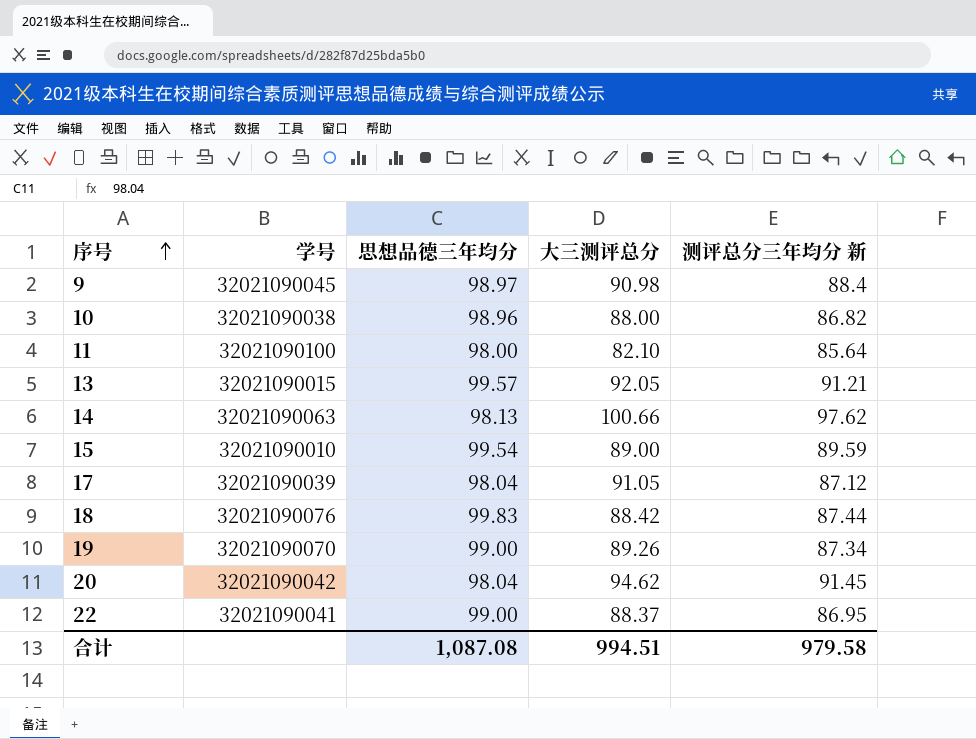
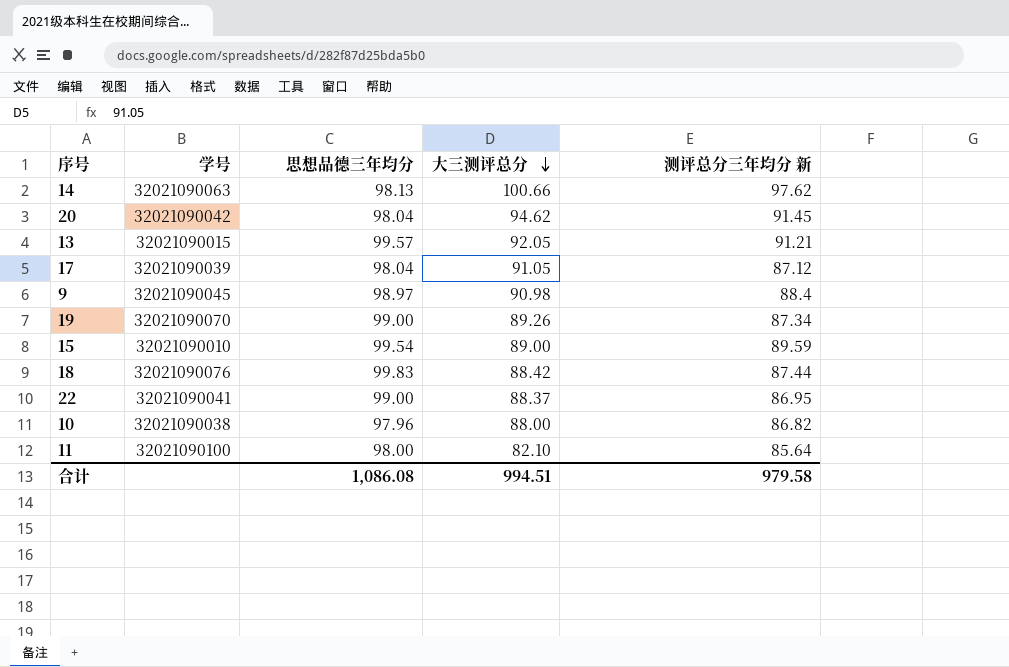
row order: 序号 ascending -> 大三测评总分 descending
10 | 思想品德三年均分: 98.96 -> 97.96
合计 | 思想品德三年均分: 1,087.08 -> 1,086.08

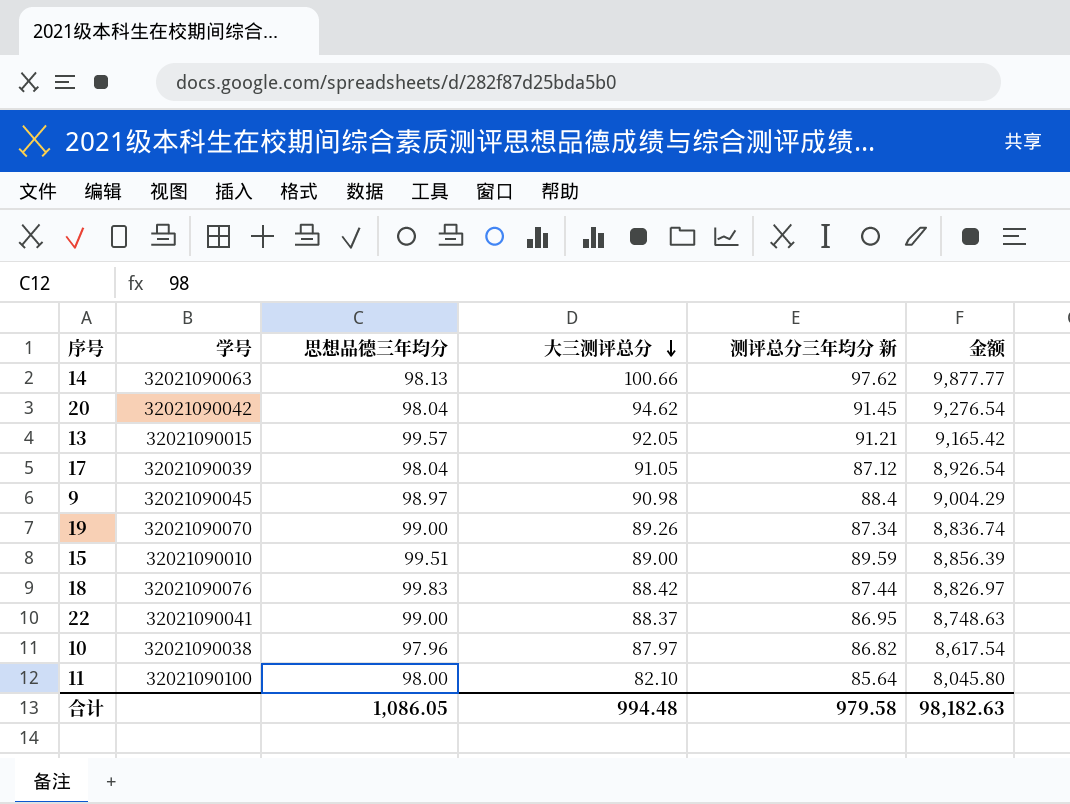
column 金额 | formula: none -> [思想品德三年均分] * [大三测评总分]
15 | 思想品德三年均分: 99.54 -> 99.51
10 | 大三测评总分: 88.00 -> 87.97
合计 | 思想品德三年均分: 1,086.08 -> 1,086.05
合计 | 大三测评总分: 994.51 -> 994.48

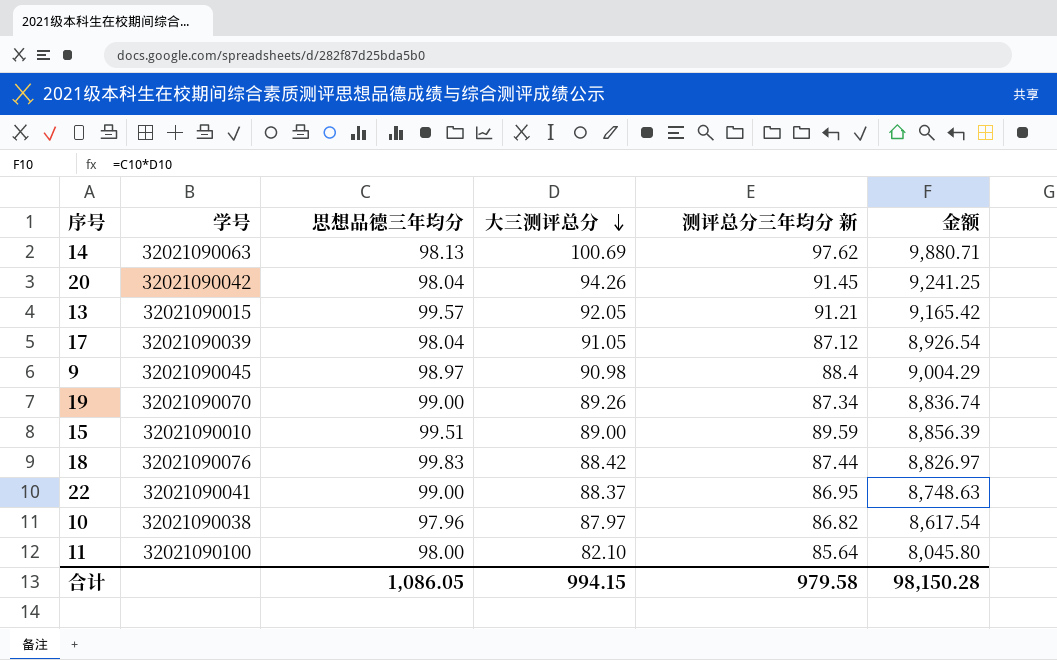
14 | 大三测评总分: 100.66 -> 100.69
14 | 金额: 9,877.77 -> 9,880.71
20 | 大三测评总分: 94.62 -> 94.26
20 | 金额: 9,276.54 -> 9,241.25
合计 | 大三测评总分: 994.48 -> 994.15
合计 | 金额: 98,182.63 -> 98,150.28

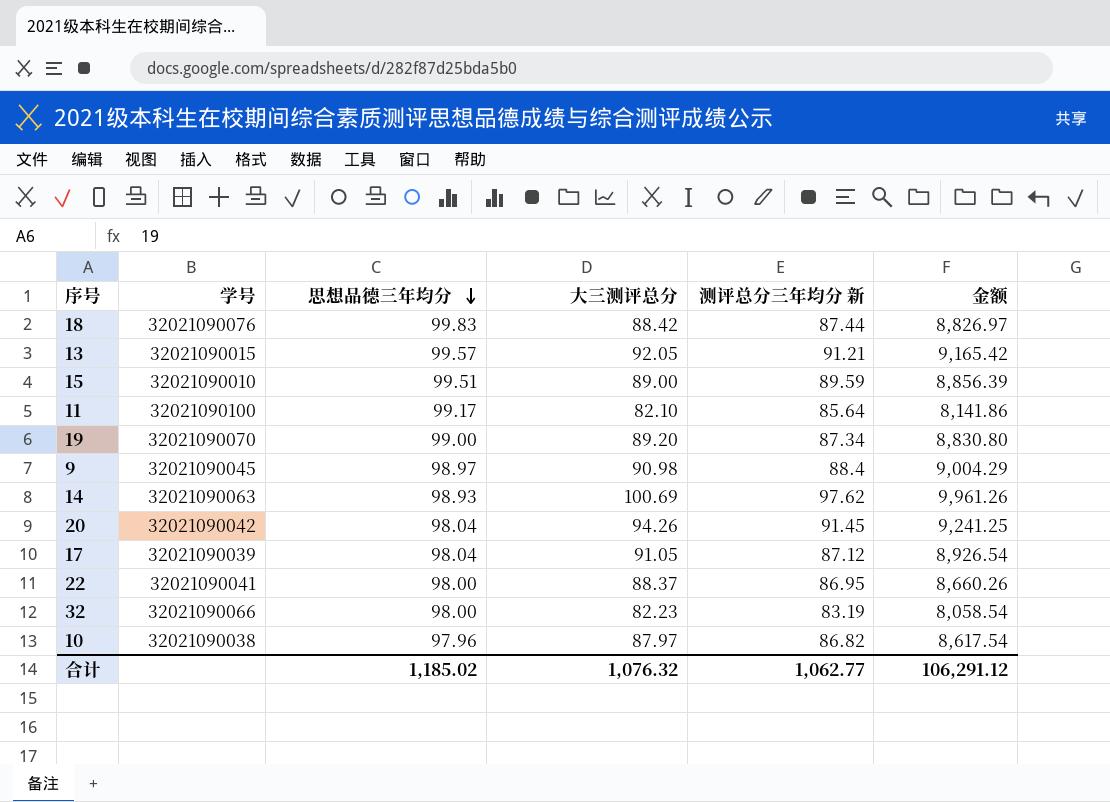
row order: 大三测评总分 descending -> 思想品德三年均分 descending
11 | 思想品德三年均分: 98.00 -> 99.17
11 | 金额: 8,045.80 -> 8,141.86
19 | 大三测评总分: 89.26 -> 89.20
19 | 金额: 8,836.74 -> 8,830.80
14 | 思想品德三年均分: 98.13 -> 98.93
14 | 金额: 9,880.71 -> 9,961.26
22 | 思想品德三年均分: 99.00 -> 98.00
22 | 金额: 8,748.63 -> 8,660.26
row 32: none -> 32021090066 | 98.00 | 82.23 | 83.19 | 8,058.54
合计 | 思想品德三年均分: 1,086.05 -> 1,185.02
合计 | 大三测评总分: 994.15 -> 1,076.32
合计 | 测评总分三年均分 新: 979.58 -> 1,062.77
合计 | 金额: 98,150.28 -> 106,291.12

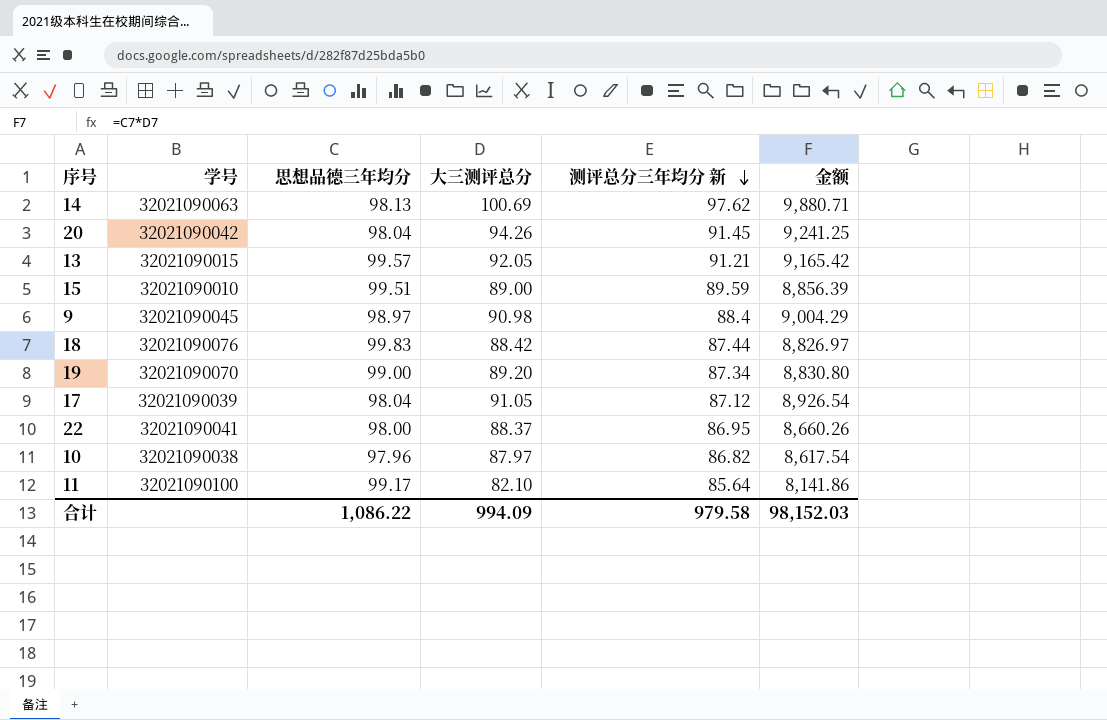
row order: 思想品德三年均分 descending -> 测评总分三年均分 新 descending
row 32: 32021090066 | 98.00 | 82.23 | 83.19 | 8,058.54 -> none
14 | 思想品德三年均分: 98.93 -> 98.13
14 | 金额: 9,961.26 -> 9,880.71
合计 | 思想品德三年均分: 1,185.02 -> 1,086.22
合计 | 大三测评总分: 1,076.32 -> 994.09
合计 | 测评总分三年均分 新: 1,062.77 -> 979.58
合计 | 金额: 106,291.12 -> 98,152.03

